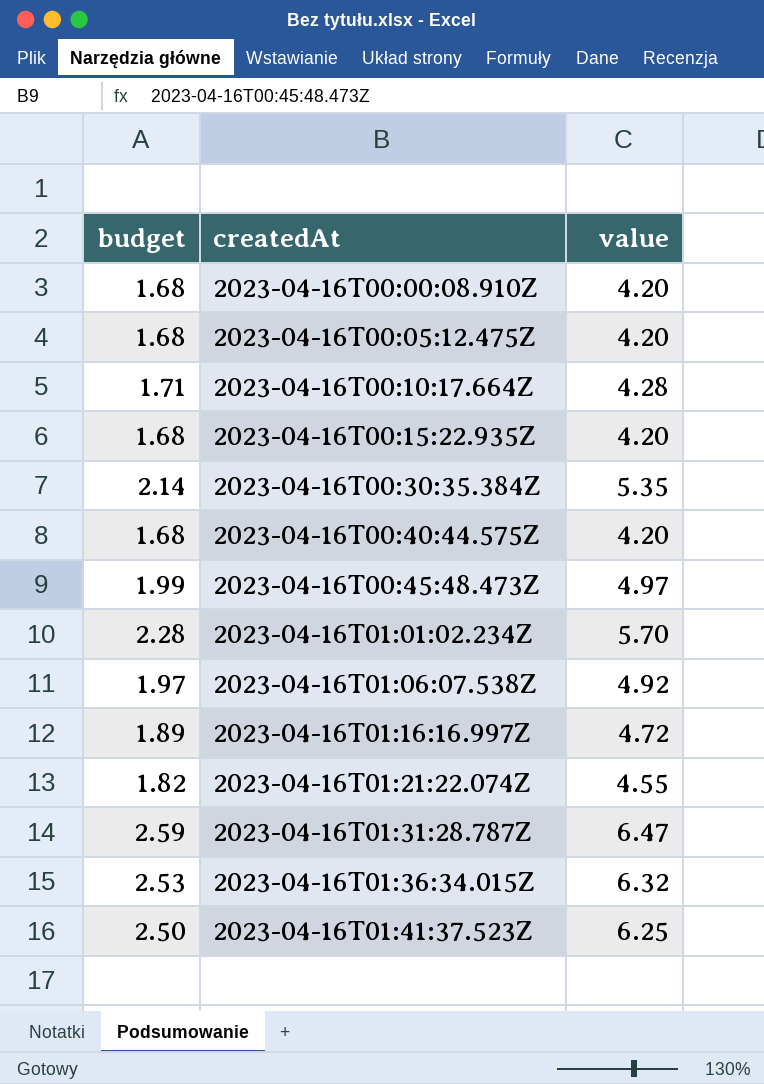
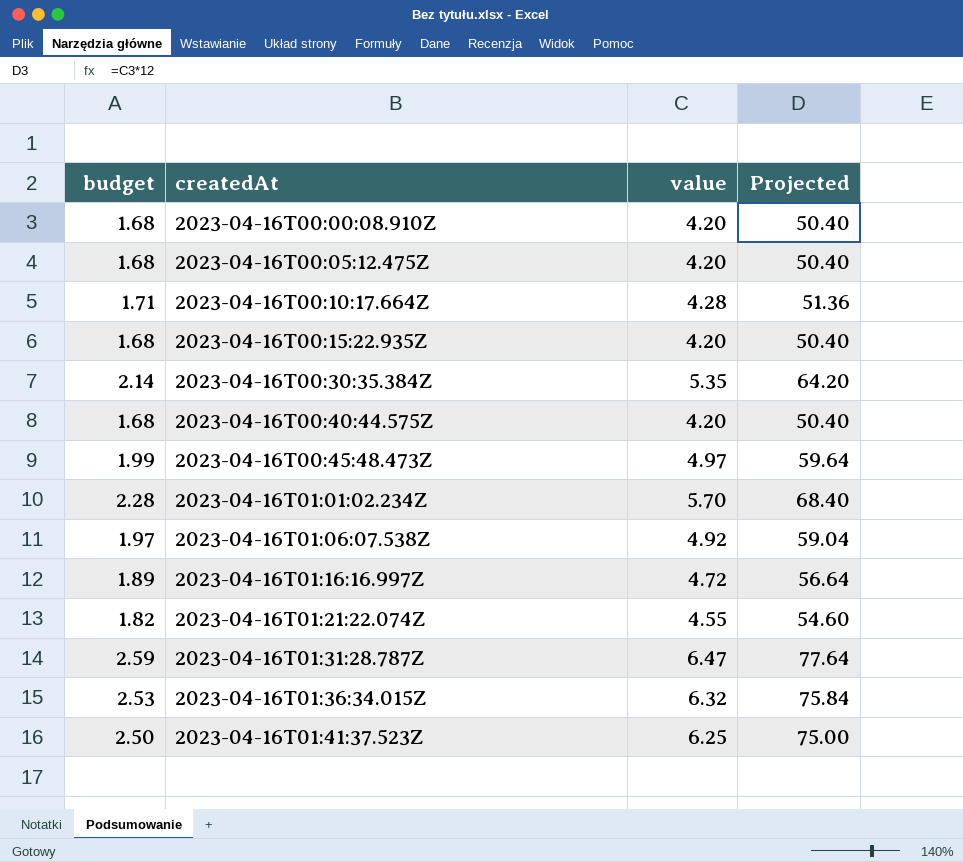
column Projected | formula: none -> [value] * 12

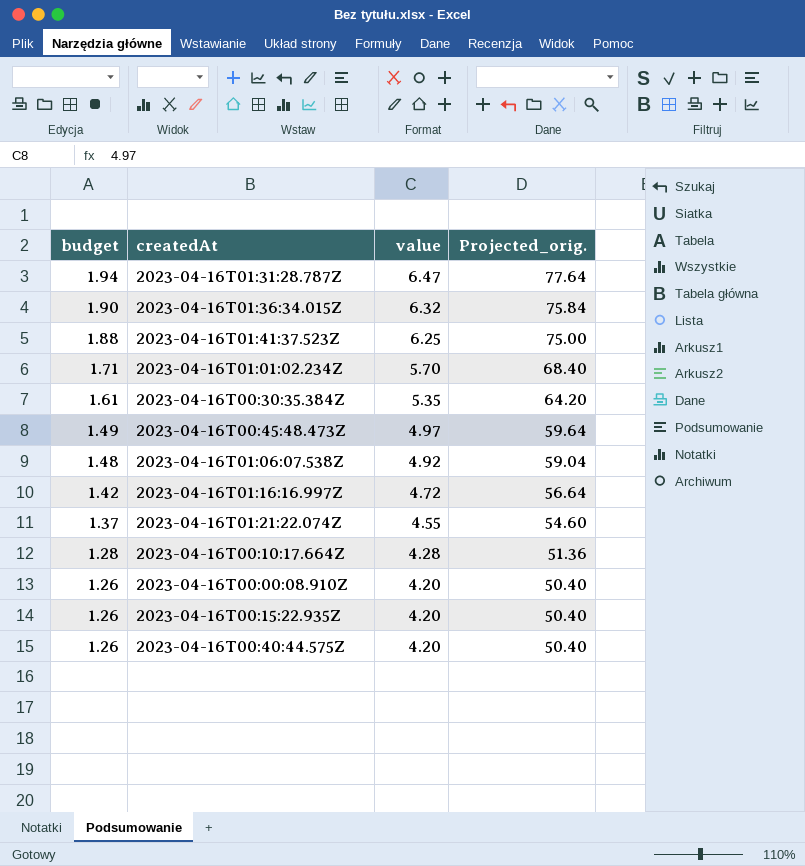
row order: createdAt ascending -> budget descending
column budget | formula: [value] * 0.4 -> [value] * 0.3
column name: Projected -> Projected_orig.
row 2023-04-16T00:05:12.475Z: 1.68 | 4.20 | 50.40 -> none

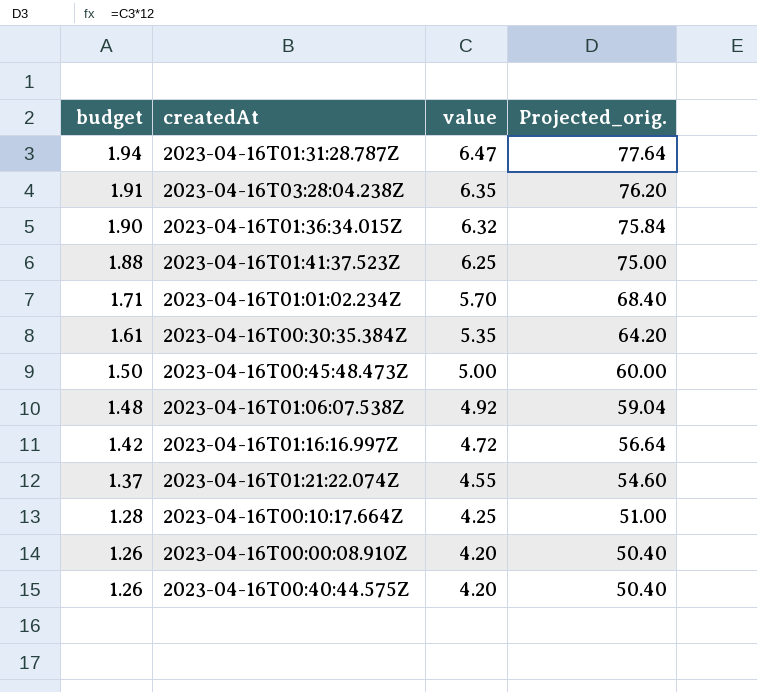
row 2023-04-16T00:15:22.935Z: 1.26 | 4.20 | 50.40 -> none
row 2023-04-16T03:28:04.238Z: none -> 1.91 | 6.35 | 76.20
2023-04-16T00:45:48.473Z | budget: 1.49 -> 1.50
2023-04-16T00:45:48.473Z | value: 4.97 -> 5.00
2023-04-16T00:45:48.473Z | Projected_orig.: 59.64 -> 60.00
2023-04-16T00:10:17.664Z | value: 4.28 -> 4.25
2023-04-16T00:10:17.664Z | Projected_orig.: 51.36 -> 51.00

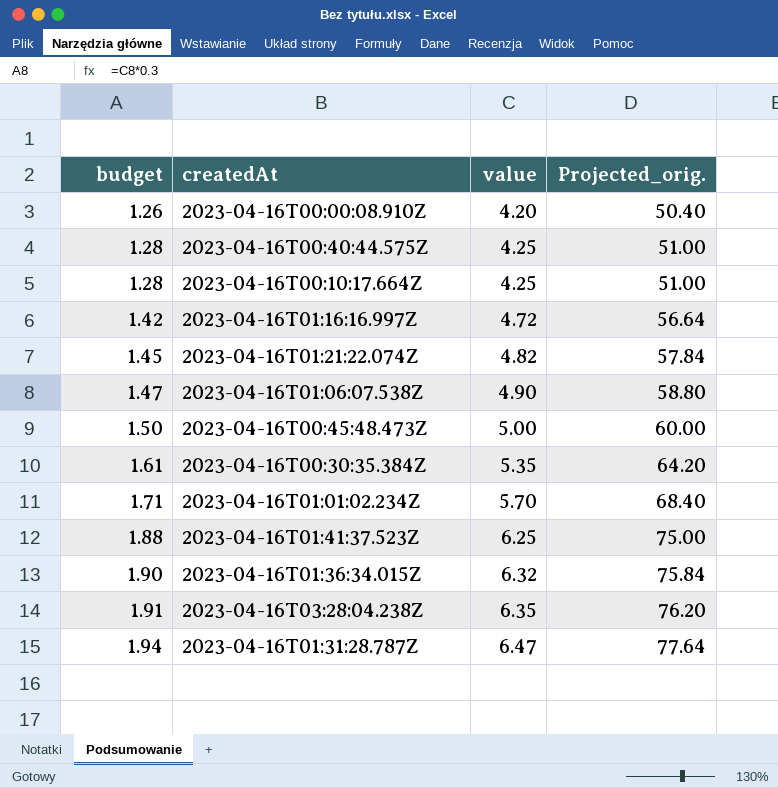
row order: budget descending -> budget ascending
2023-04-16T00:40:44.575Z | budget: 1.26 -> 1.28
2023-04-16T00:40:44.575Z | value: 4.20 -> 4.25
2023-04-16T00:40:44.575Z | Projected_orig.: 50.40 -> 51.00
2023-04-16T01:21:22.074Z | budget: 1.37 -> 1.45
2023-04-16T01:21:22.074Z | value: 4.55 -> 4.82
2023-04-16T01:21:22.074Z | Projected_orig.: 54.60 -> 57.84
2023-04-16T01:06:07.538Z | budget: 1.48 -> 1.47
2023-04-16T01:06:07.538Z | value: 4.92 -> 4.90
2023-04-16T01:06:07.538Z | Projected_orig.: 59.04 -> 58.80

